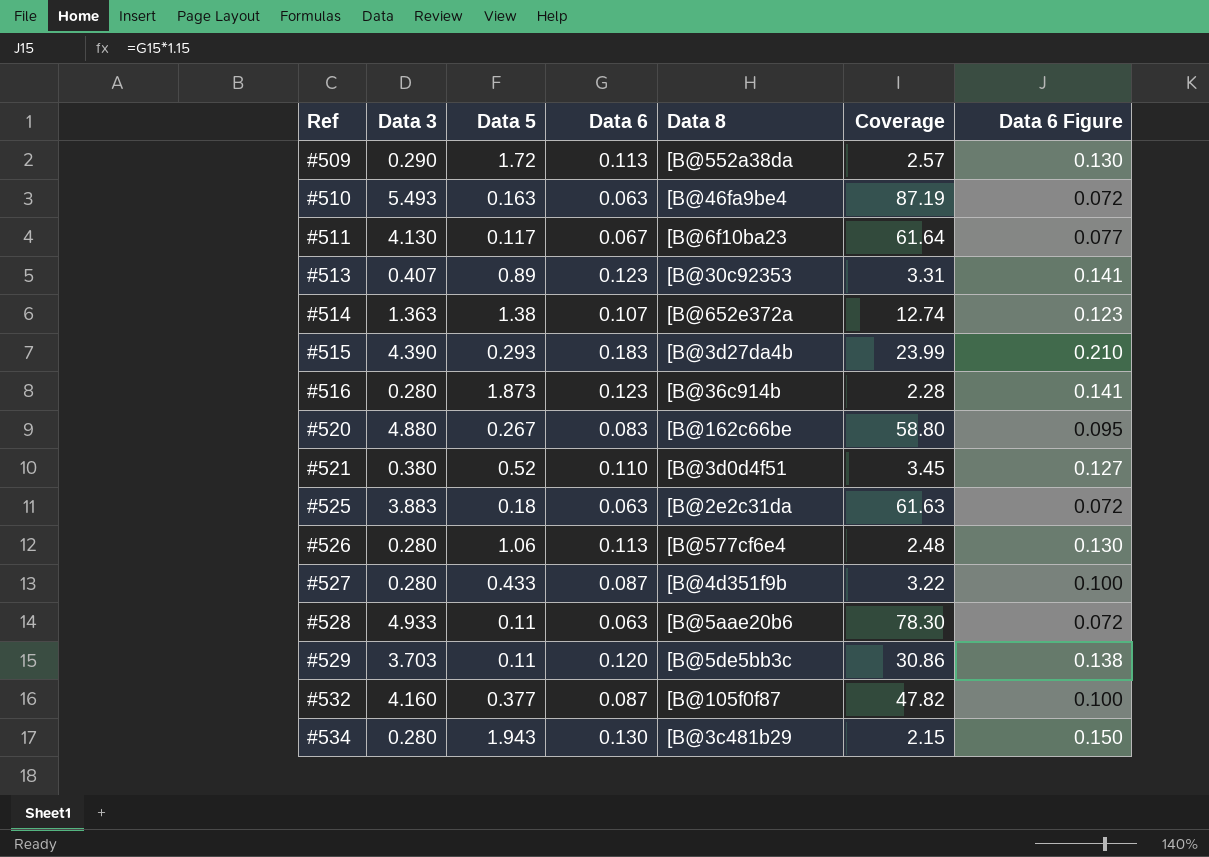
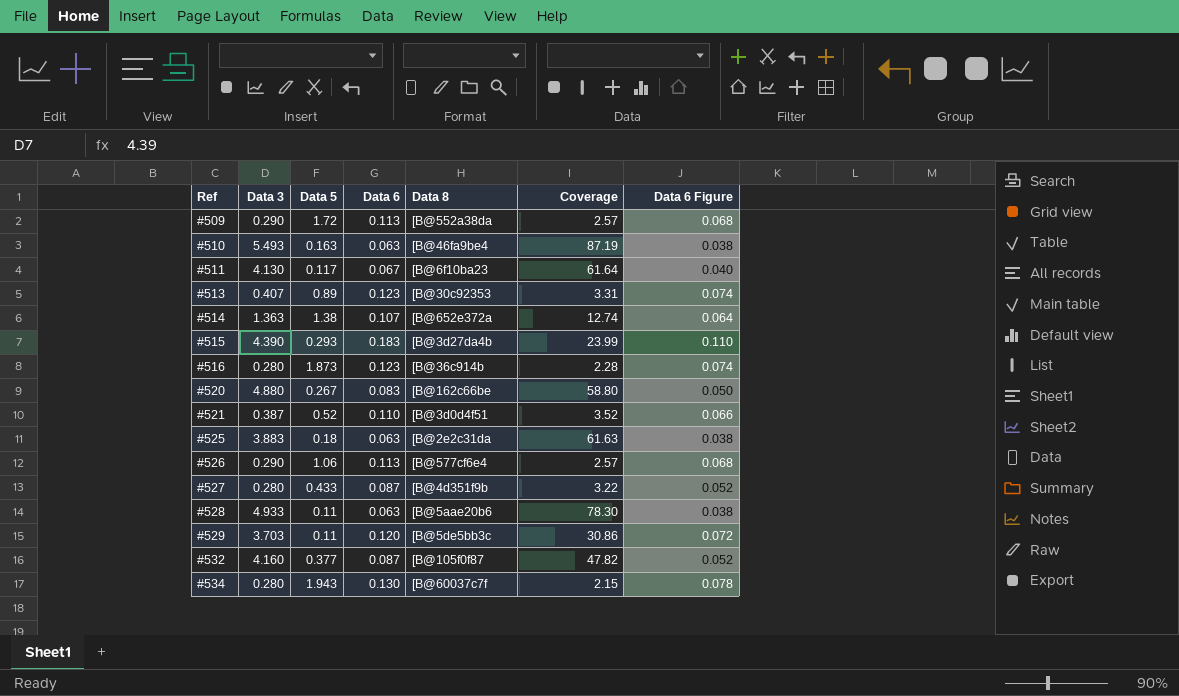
column Data 6 Figure | formula: [Data 6] * 1.15 -> [Data 6] * 0.6
#521 | Data 3: 0.380 -> 0.387
#521 | Coverage: 3.45 -> 3.52
#526 | Data 3: 0.280 -> 0.290
#526 | Coverage: 2.48 -> 2.57
#534 | Data 8: [B@3c481b29 -> [B@60037c7f

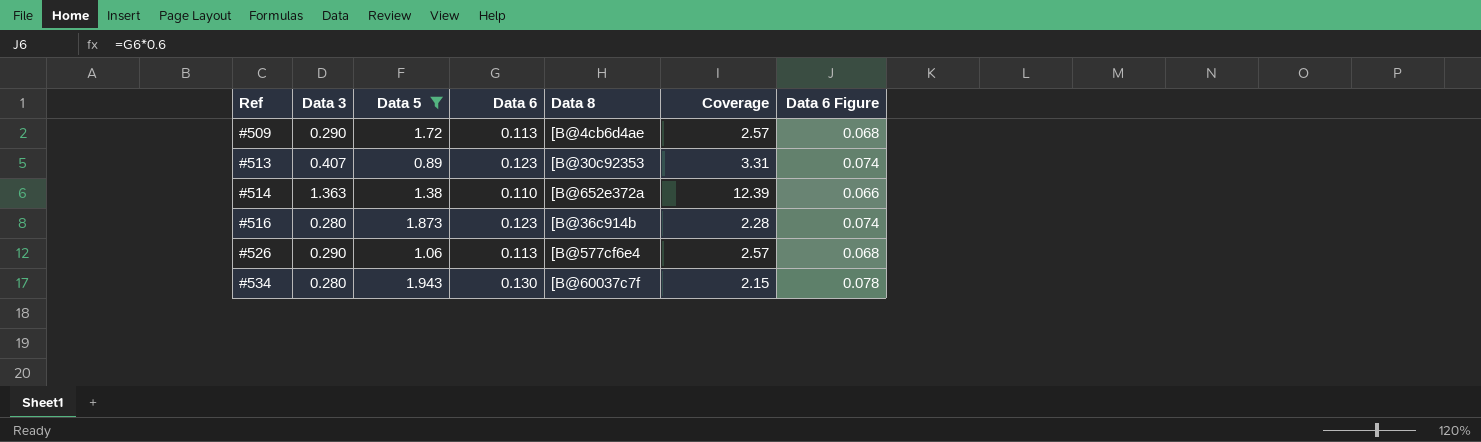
filter: none -> Data 5 >= 0.89
#509 | Data 8: [B@552a38da -> [B@4cb6d4ae
#514 | Data 6: 0.107 -> 0.110
#514 | Coverage: 12.74 -> 12.39
#514 | Data 6 Figure: 0.064 -> 0.066

